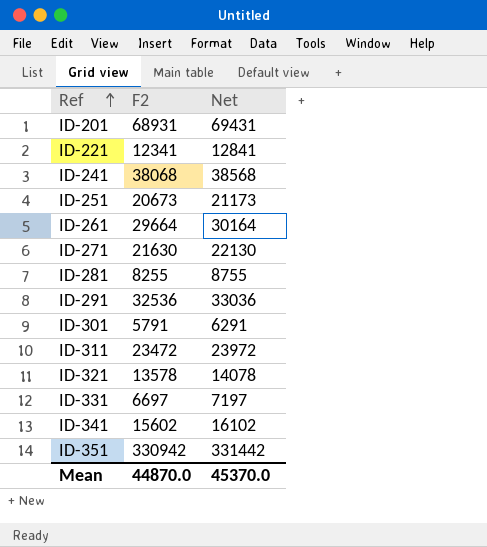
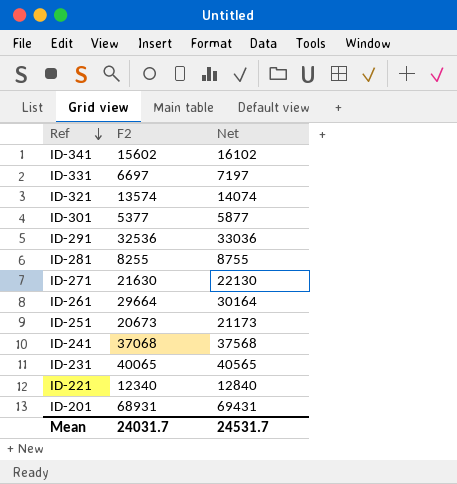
row order: Ref ascending -> Ref descending
row ID-311: 23472 | 23972 -> none
row ID-351: 330942 | 331442 -> none
ID-321 | F2: 13578 -> 13574
ID-321 | Net: 14078 -> 14074
ID-301 | F2: 5791 -> 5377
ID-301 | Net: 6291 -> 5877
ID-241 | F2: 38068 -> 37068
ID-241 | Net: 38568 -> 37568
row ID-231: none -> 40065 | 40565
ID-221 | F2: 12341 -> 12340
ID-221 | Net: 12841 -> 12840
Mean | F2: 44870.0 -> 24031.7
Mean | Net: 45370.0 -> 24531.7

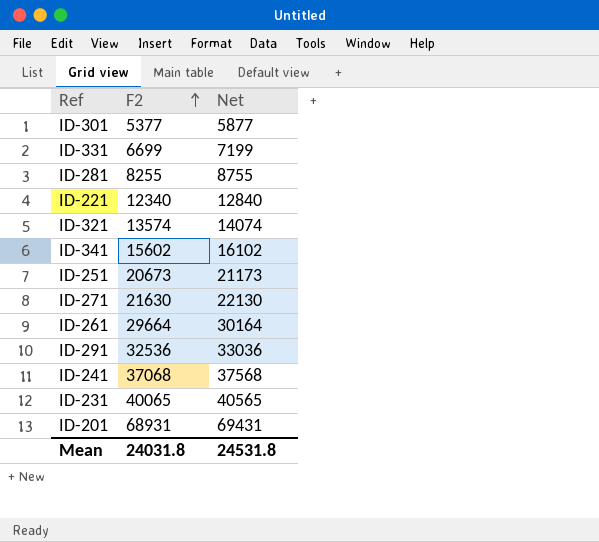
row order: Ref descending -> F2 ascending
ID-331 | F2: 6697 -> 6699
ID-331 | Net: 7197 -> 7199
Mean | F2: 24031.7 -> 24031.8
Mean | Net: 24531.7 -> 24531.8

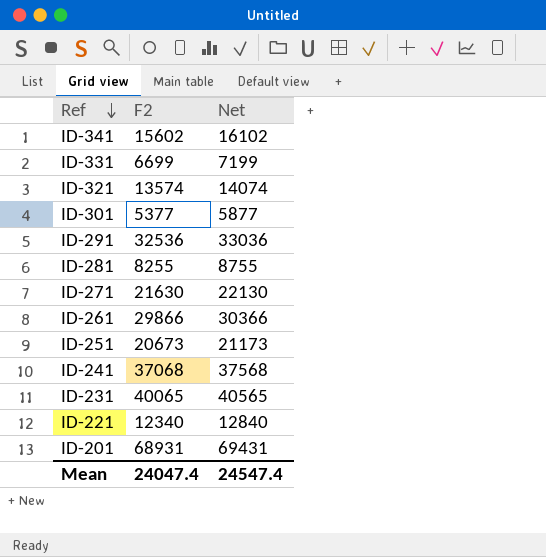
row order: F2 ascending -> Ref descending
ID-261 | F2: 29664 -> 29866
ID-261 | Net: 30164 -> 30366
Mean | F2: 24031.8 -> 24047.4
Mean | Net: 24531.8 -> 24547.4

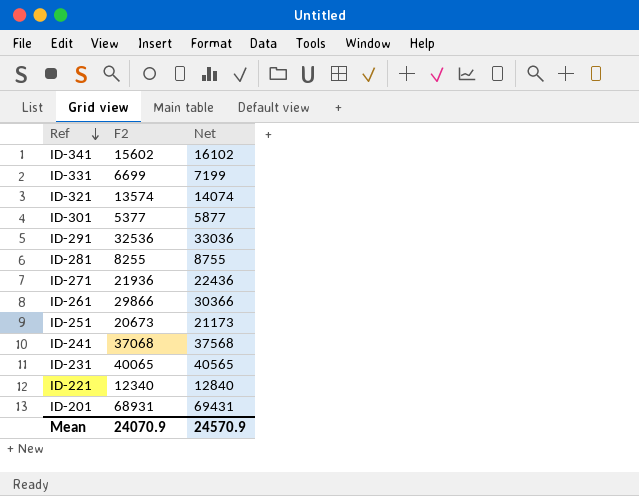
ID-271 | F2: 21630 -> 21936
ID-271 | Net: 22130 -> 22436
Mean | F2: 24047.4 -> 24070.9
Mean | Net: 24547.4 -> 24570.9

